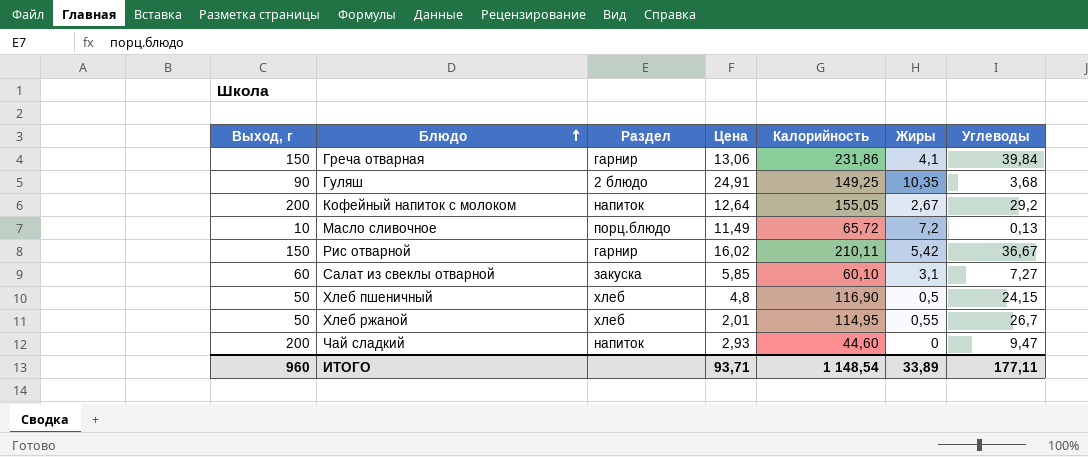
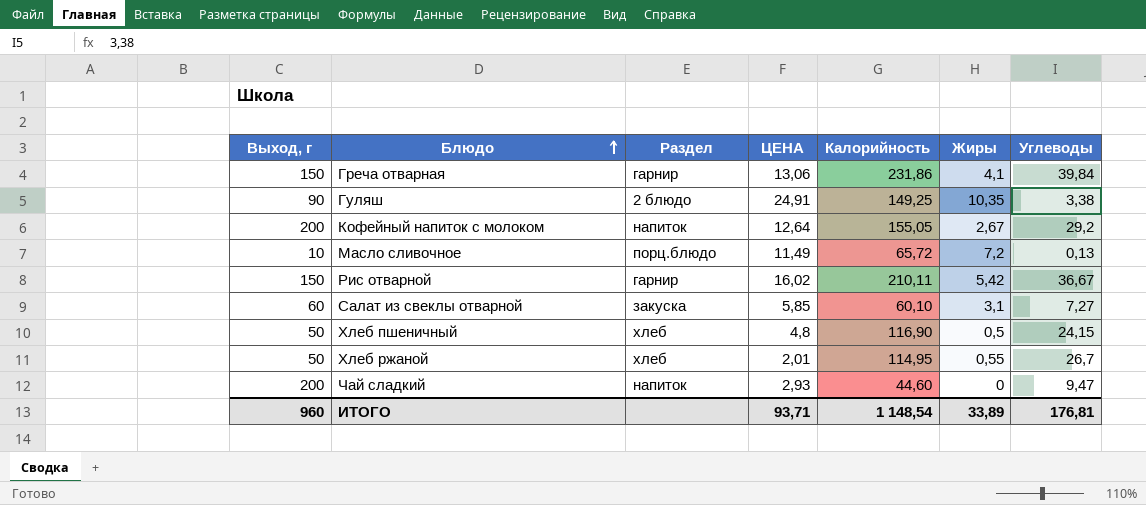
column name: Цена -> ЦЕНА
Гуляш | Углеводы: 3,68 -> 3,38
ИТОГО | Углеводы: 177,11 -> 176,81

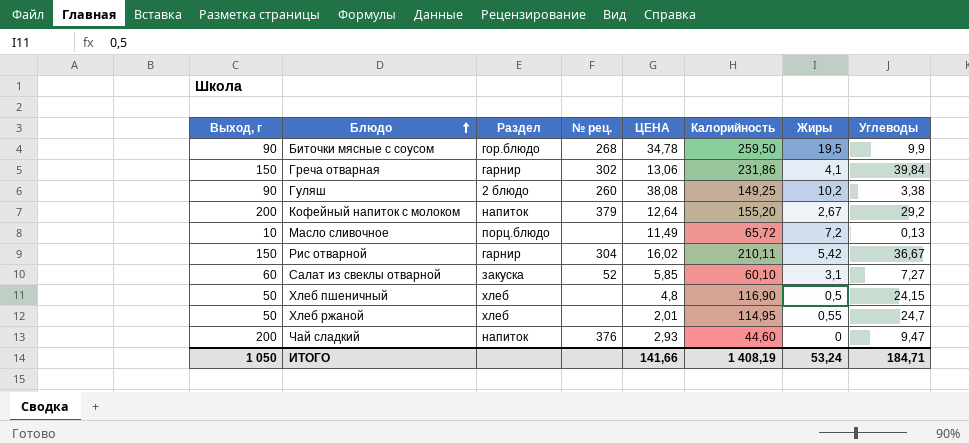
column № рец. | position: none -> 4
row Биточки мясные с соусом: none -> 90 | гор.блюдо | 268 | 34,78 | 259,50 | 19,5 | 9,9
Гуляш | ЦЕНА: 24,91 -> 38,08
Гуляш | Жиры: 10,35 -> 10,2
Кофейный напиток с молоком | Калорийность: 155,05 -> 155,20
Хлеб ржаной | Углеводы: 26,7 -> 24,7
ИТОГО | Выход, г: 960 -> 1 050
ИТОГО | ЦЕНА: 93,71 -> 141,66
ИТОГО | Калорийность: 1 148,54 -> 1 408,19
ИТОГО | Жиры: 33,89 -> 53,24
ИТОГО | Углеводы: 176,81 -> 184,71

